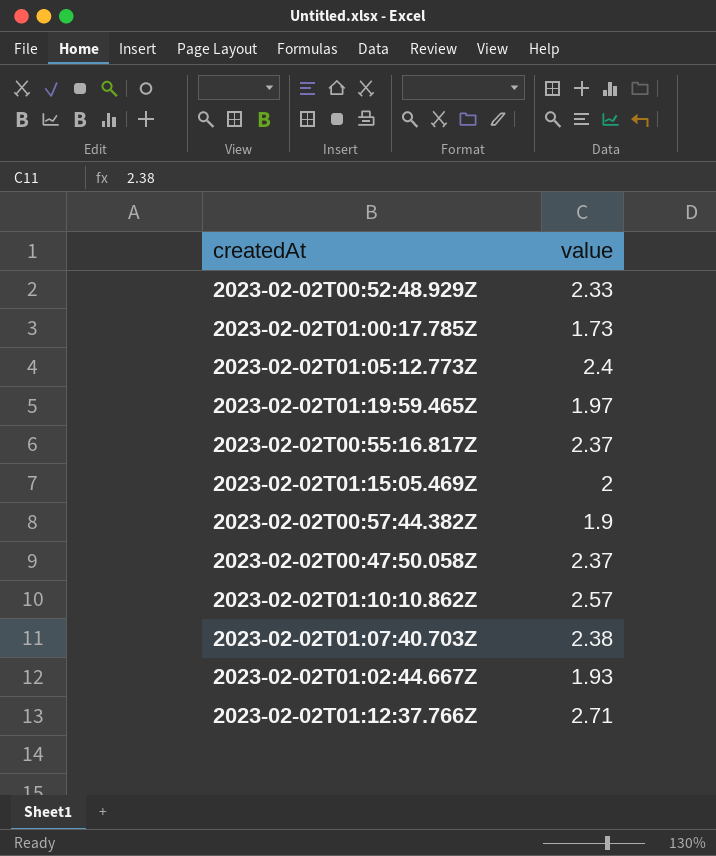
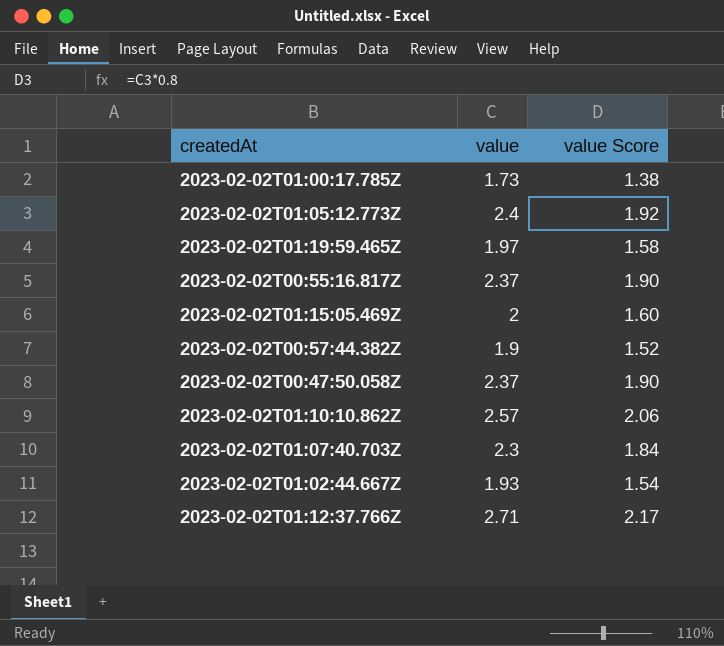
column value Score | formula: none -> [value] * 0.8
row 2023-02-02T00:52:48.929Z: 2.33 -> none
2023-02-02T01:07:40.703Z | value: 2.38 -> 2.3

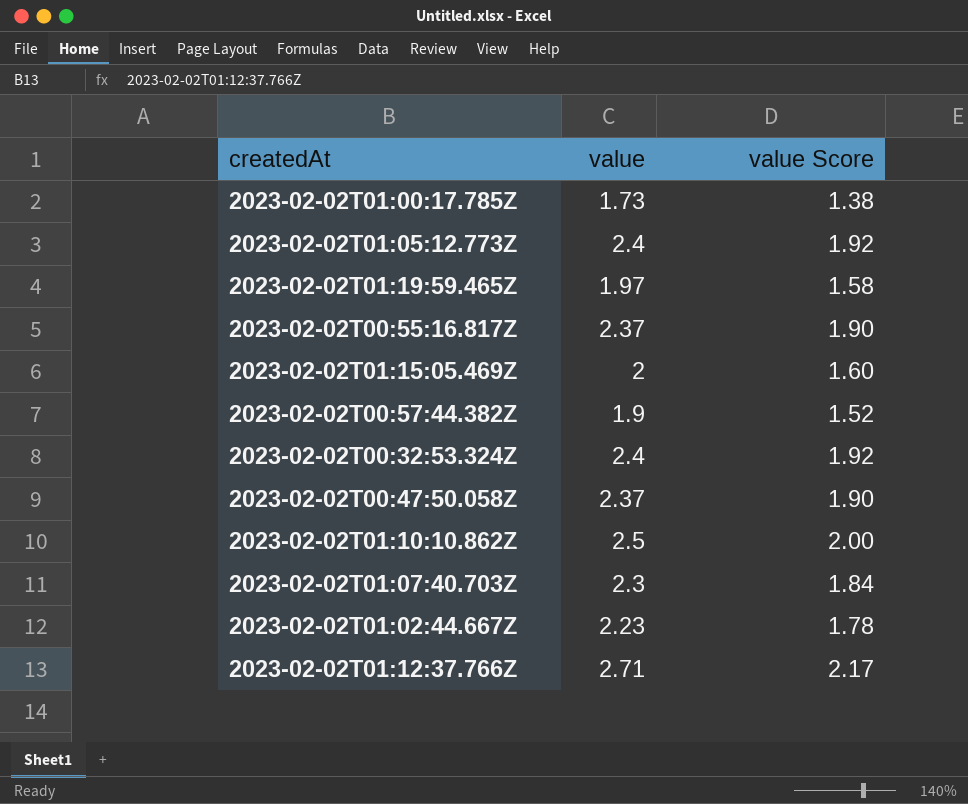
row 2023-02-02T00:32:53.324Z: none -> 2.4 | 1.92
2023-02-02T01:10:10.862Z | value: 2.57 -> 2.5
2023-02-02T01:10:10.862Z | value Score: 2.06 -> 2.00
2023-02-02T01:02:44.667Z | value: 1.93 -> 2.23
2023-02-02T01:02:44.667Z | value Score: 1.54 -> 1.78

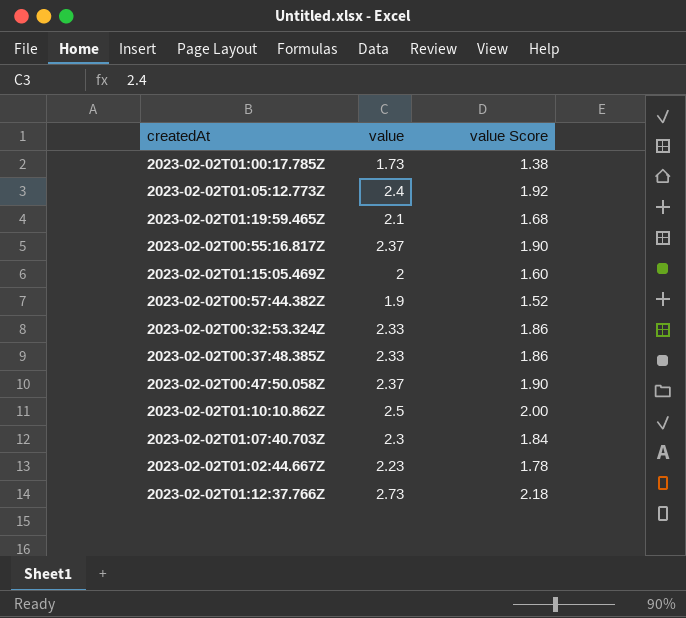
2023-02-02T01:19:59.465Z | value: 1.97 -> 2.1
2023-02-02T01:19:59.465Z | value Score: 1.58 -> 1.68
2023-02-02T00:32:53.324Z | value: 2.4 -> 2.33
2023-02-02T00:32:53.324Z | value Score: 1.92 -> 1.86
row 2023-02-02T00:37:48.385Z: none -> 2.33 | 1.86
2023-02-02T01:12:37.766Z | value: 2.71 -> 2.73
2023-02-02T01:12:37.766Z | value Score: 2.17 -> 2.18

